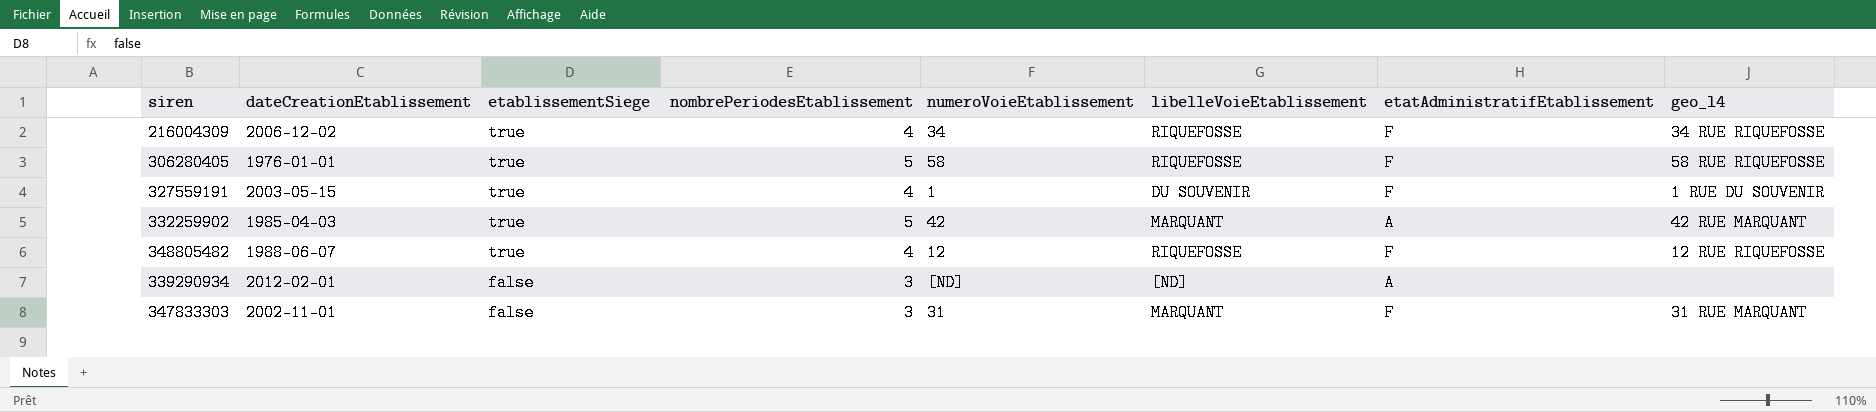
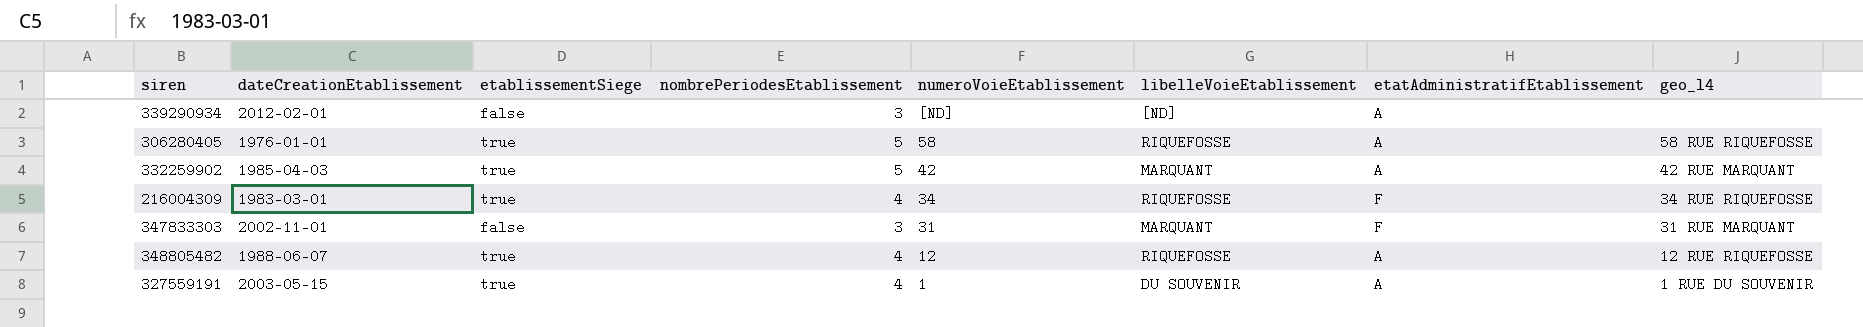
row order: etablissementSiege descending -> numeroVoieEtablissement descending
306280405 | etatAdministratifEtablissement: F -> A
216004309 | dateCreationEtablissement: 2006-12-02 -> 1983-03-01
348805482 | etatAdministratifEtablissement: F -> A
327559191 | etatAdministratifEtablissement: F -> A

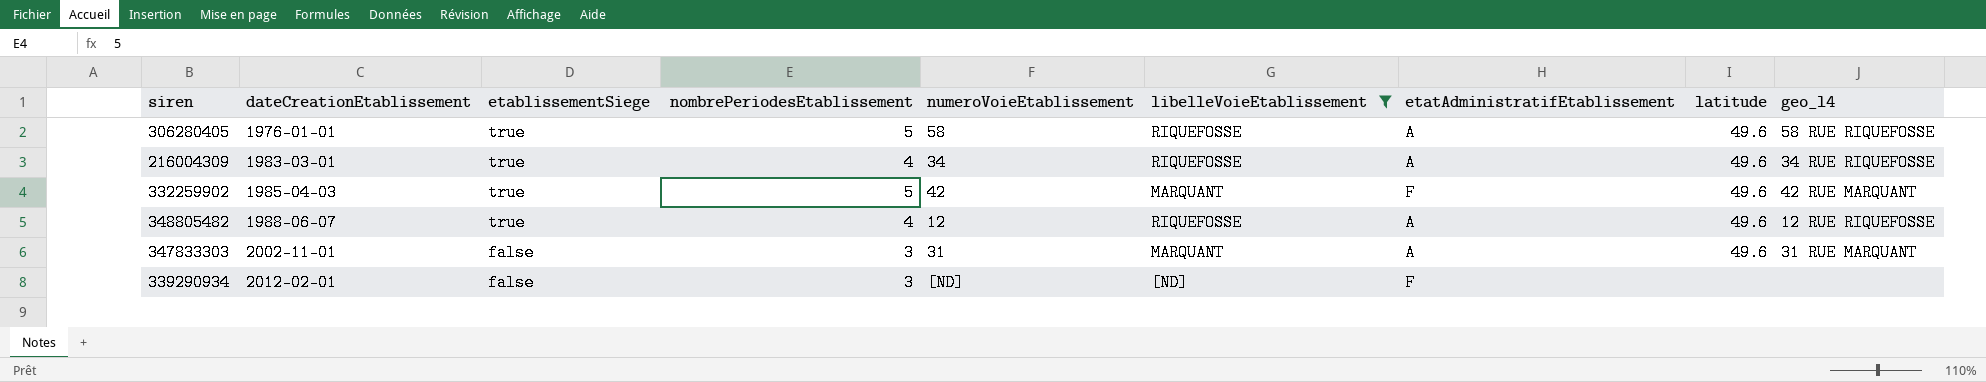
filter: none -> libelleVoieEtablissement != DU SOUVENIR
row order: numeroVoieEtablissement descending -> dateCreationEtablissement ascending
column latitude | position: none -> 8
216004309 | etatAdministratifEtablissement: F -> A
332259902 | etatAdministratifEtablissement: A -> F
347833303 | etatAdministratifEtablissement: F -> A
339290934 | etatAdministratifEtablissement: A -> F

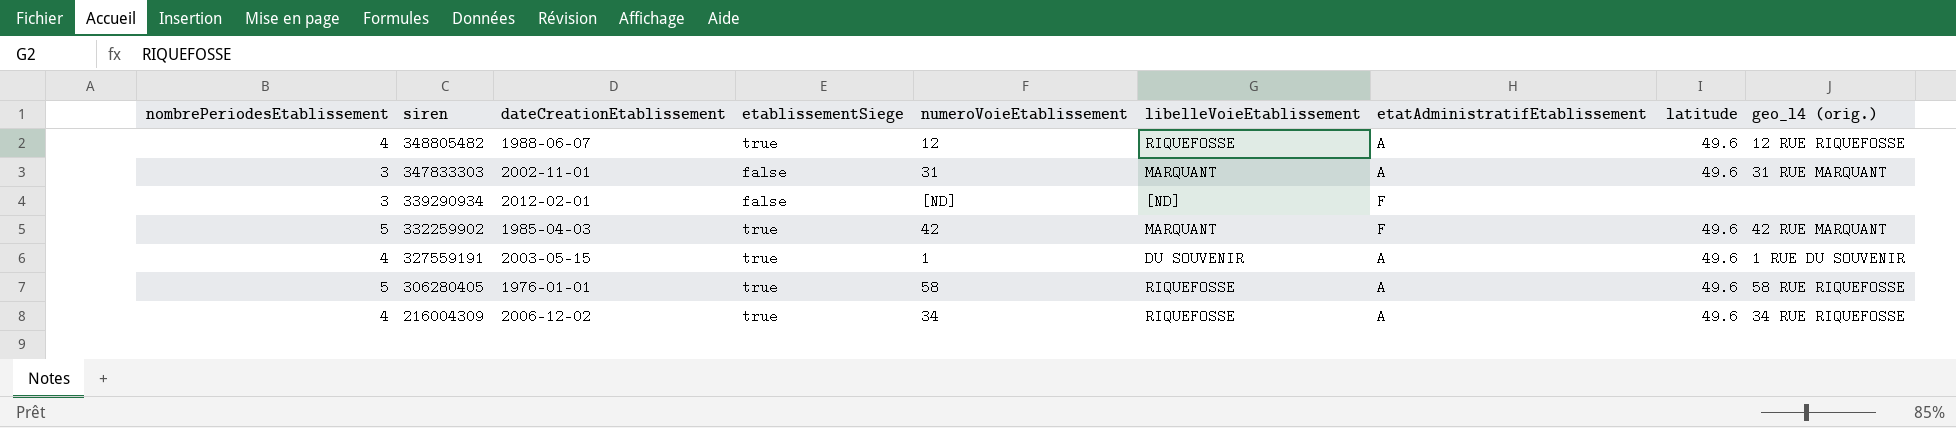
filter: libelleVoieEtablissement != DU SOUVENIR -> none
row order: dateCreationEtablissement ascending -> siren descending
column nombrePeriodesEtablissement | position: 4 -> 1
column name: geo_l4 -> geo_l4 (orig.)
216004309 | dateCreationEtablissement: 1983-03-01 -> 2006-12-02

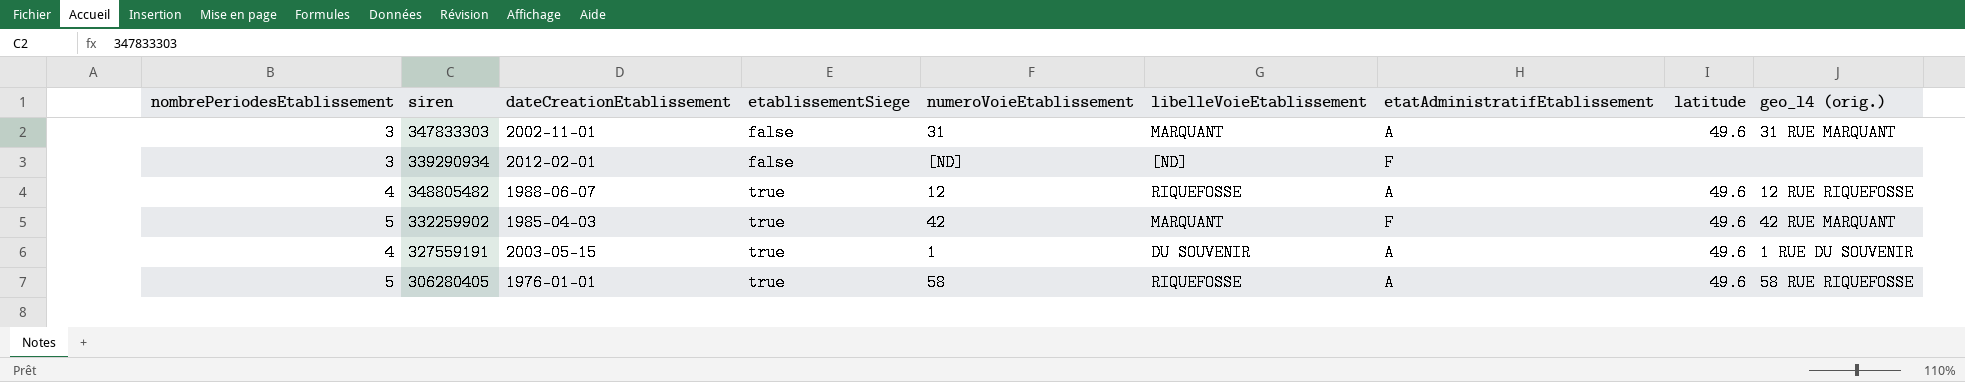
row order: siren descending -> etablissementSiege ascending
row 216004309: 4 | 2006-12-02 | true | 34 | RIQUEFOSSE | A | 49.6 | 34 RUE RIQUEFOSSE -> none

